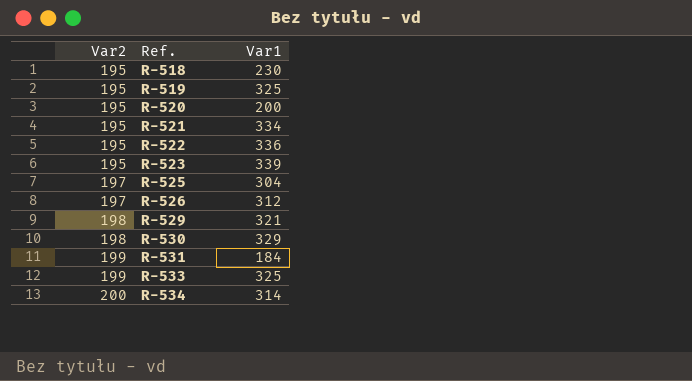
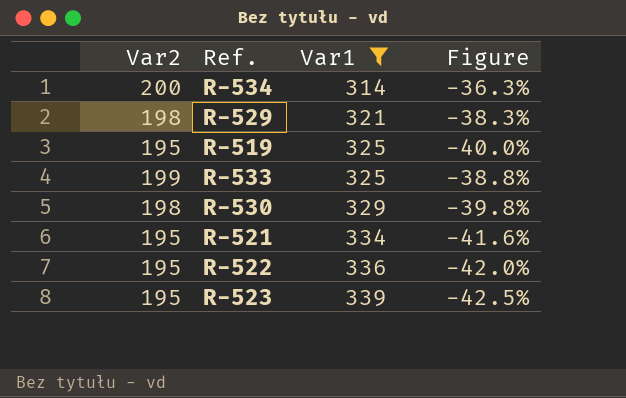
filter: none -> Var1 >= 314
row order: Var2 ascending -> Var1 ascending
column Figure | formula: none -> ([Var2] - [Var1]) / [Var1]

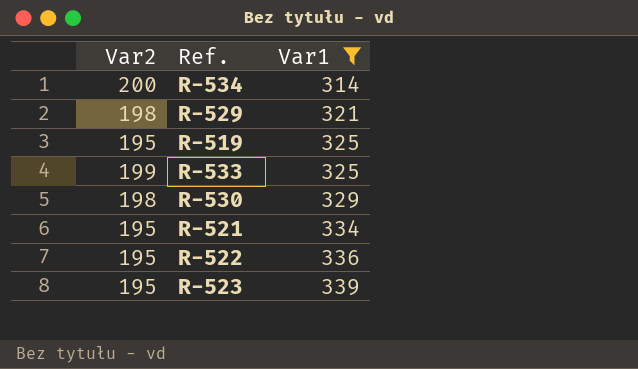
column Figure | formula: ([Var2] - [Var1]) / [Var1] -> none

